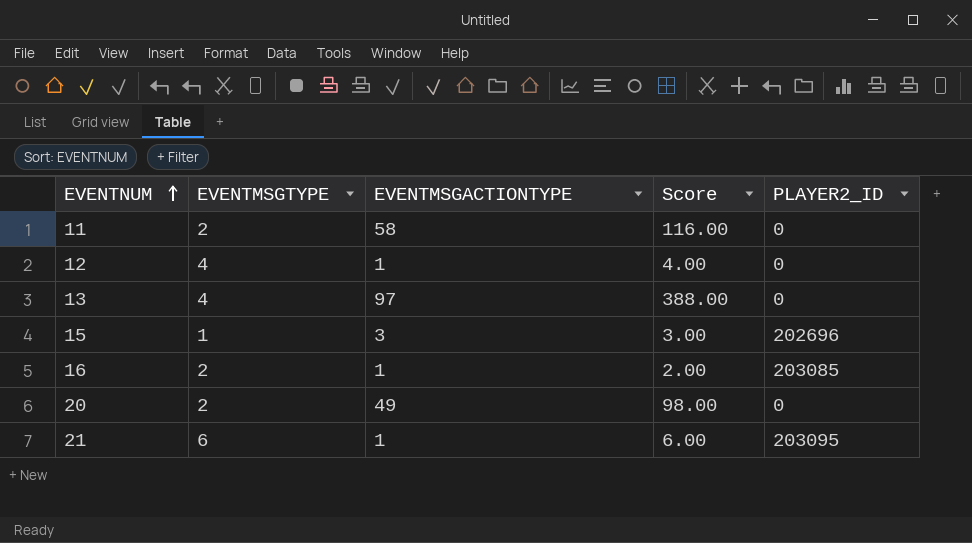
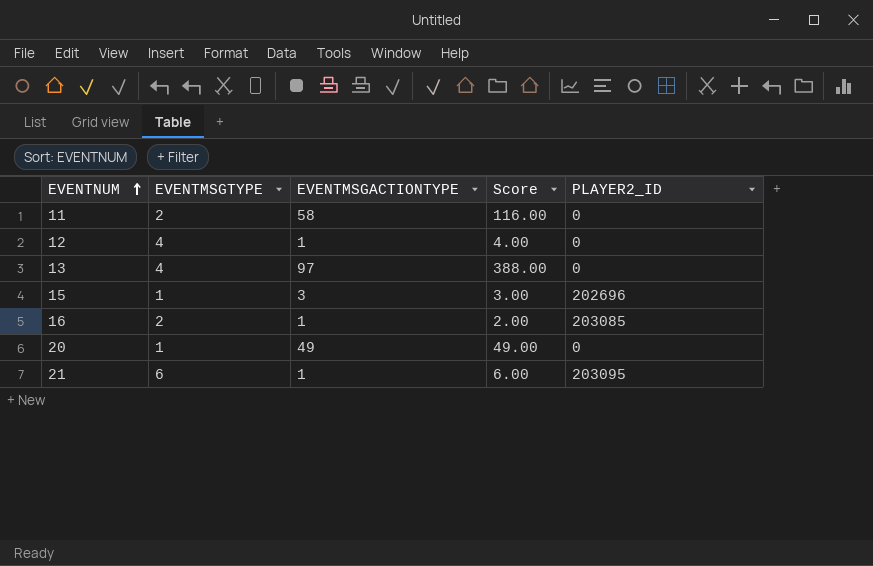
20 | EVENTMSGTYPE: 2 -> 1
20 | Score: 98.00 -> 49.00

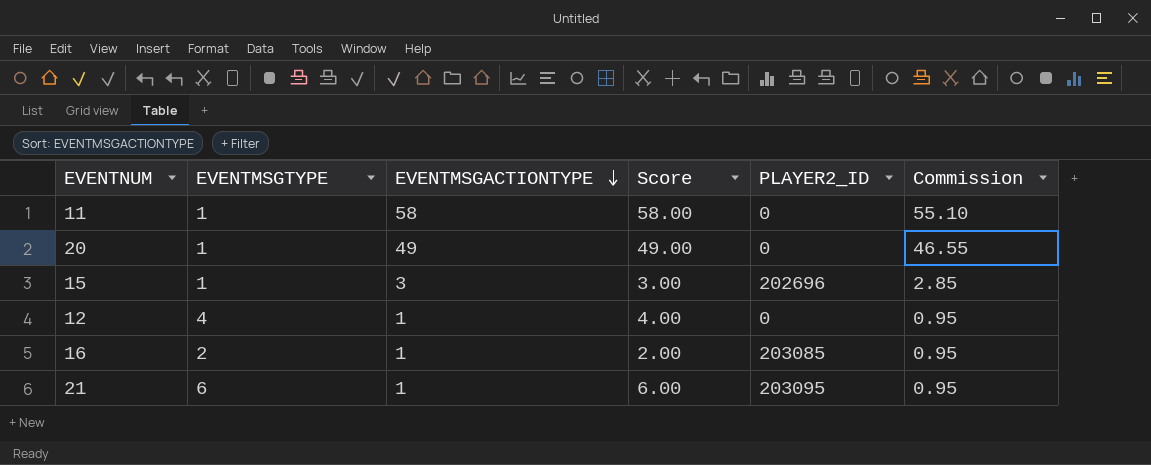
row order: EVENTNUM ascending -> EVENTMSGACTIONTYPE descending
column Commission | formula: none -> [EVENTMSGACTIONTYPE] * 0.95
row 13: 4 | 97 | 388.00 | 0 -> none
11 | EVENTMSGTYPE: 2 -> 1
11 | Score: 116.00 -> 58.00

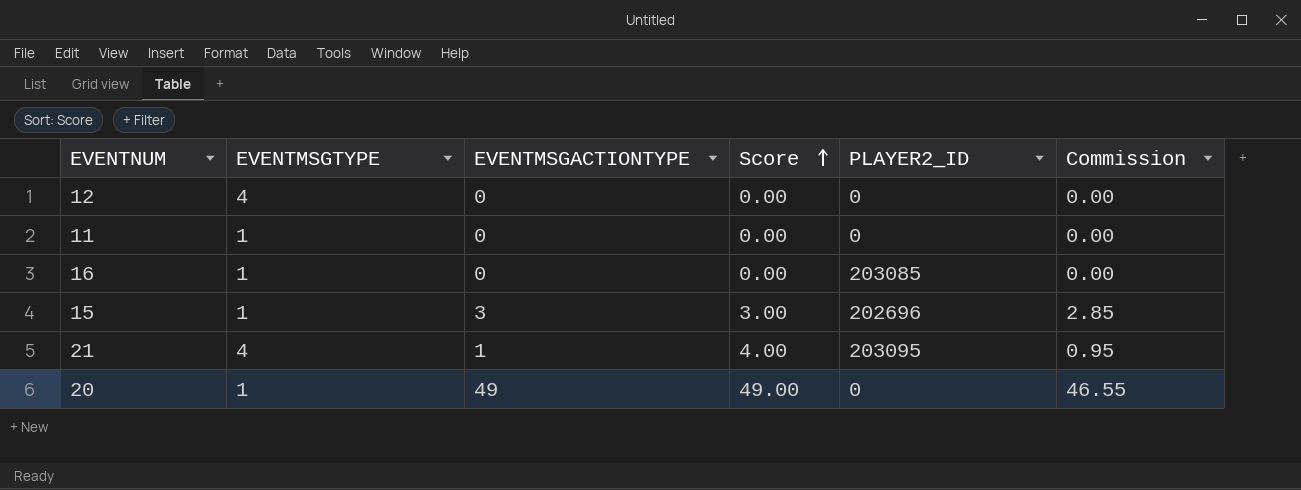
row order: EVENTMSGACTIONTYPE descending -> Score ascending
12 | EVENTMSGACTIONTYPE: 1 -> 0
12 | Score: 4.00 -> 0.00
12 | Commission: 0.95 -> 0.00
11 | EVENTMSGACTIONTYPE: 58 -> 0
11 | Score: 58.00 -> 0.00
11 | Commission: 55.10 -> 0.00
16 | EVENTMSGTYPE: 2 -> 1
16 | EVENTMSGACTIONTYPE: 1 -> 0
16 | Score: 2.00 -> 0.00
16 | Commission: 0.95 -> 0.00
21 | EVENTMSGTYPE: 6 -> 4
21 | Score: 6.00 -> 4.00

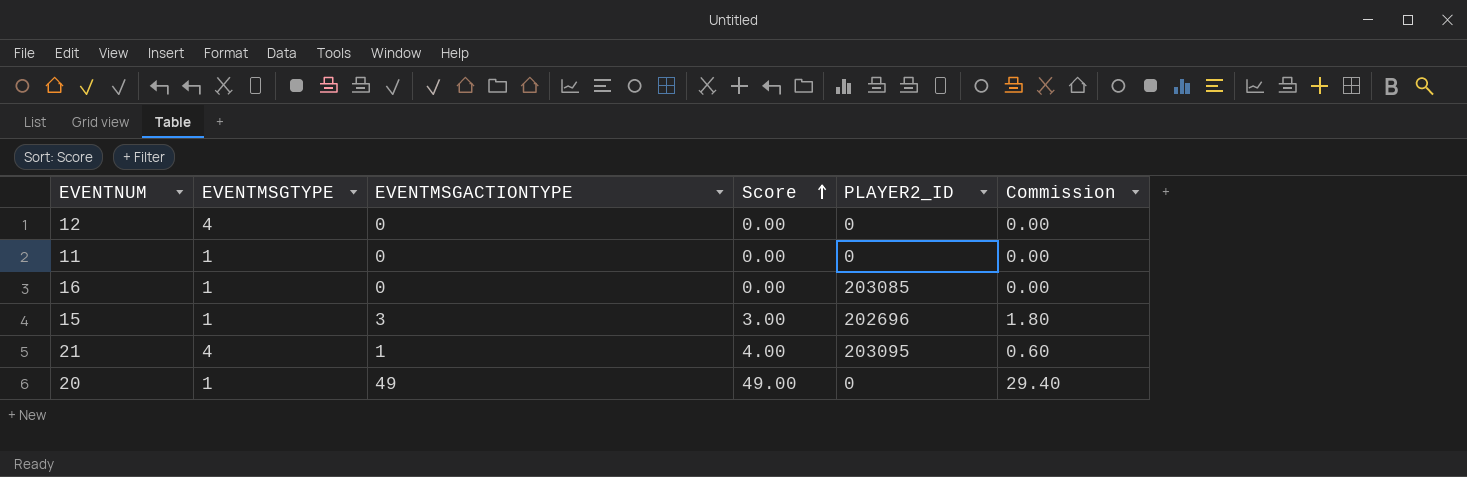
column Commission | formula: [EVENTMSGACTIONTYPE] * 0.95 -> [EVENTMSGACTIONTYPE] * 0.6

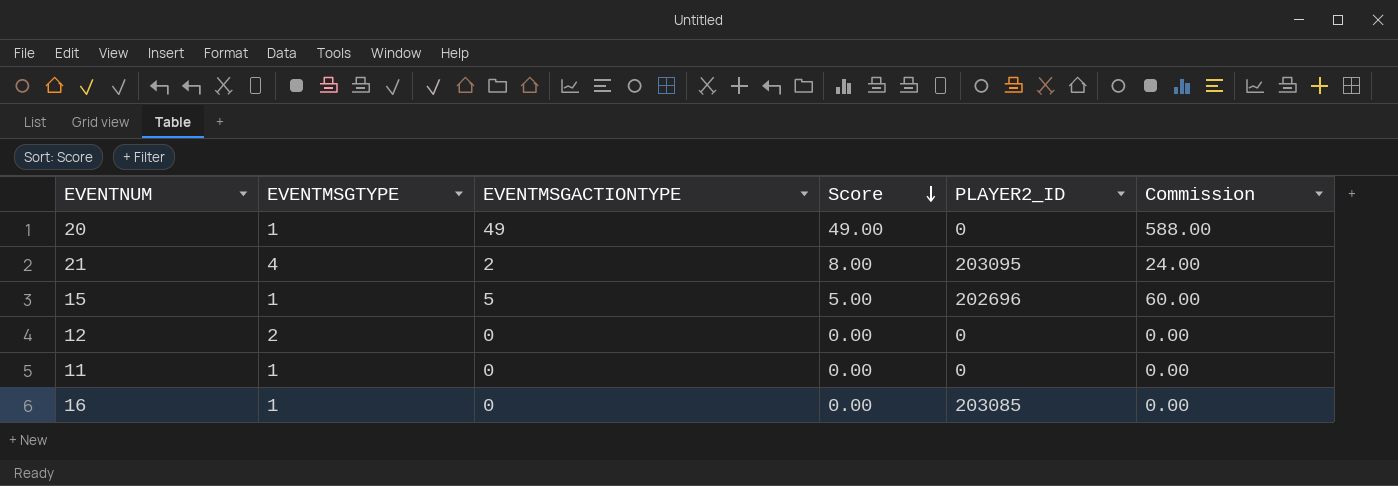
row order: Score ascending -> Score descending
column Commission | formula: [EVENTMSGACTIONTYPE] * 0.6 -> [EVENTMSGACTIONTYPE] * 12
21 | EVENTMSGACTIONTYPE: 1 -> 2
21 | Score: 4.00 -> 8.00
15 | EVENTMSGACTIONTYPE: 3 -> 5
15 | Score: 3.00 -> 5.00
12 | EVENTMSGTYPE: 4 -> 2

